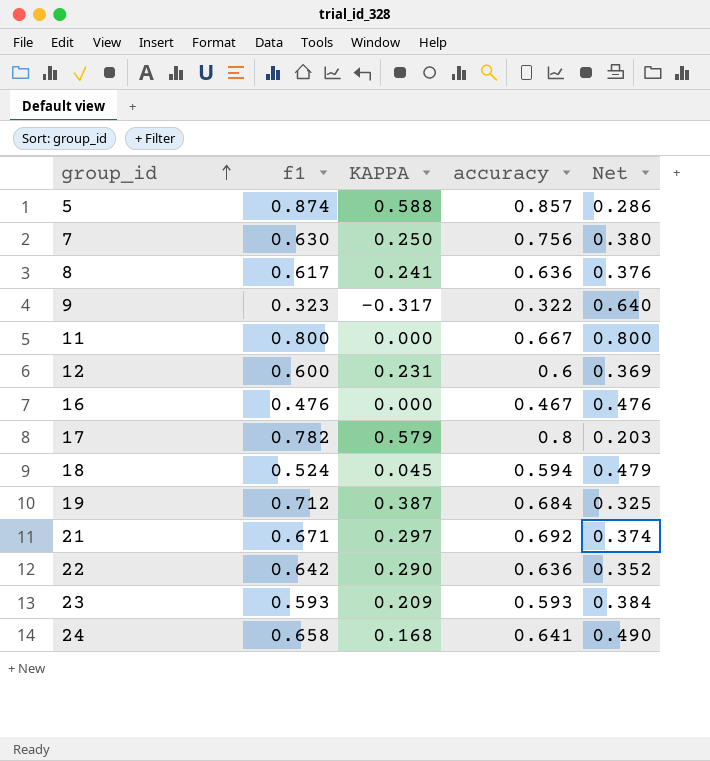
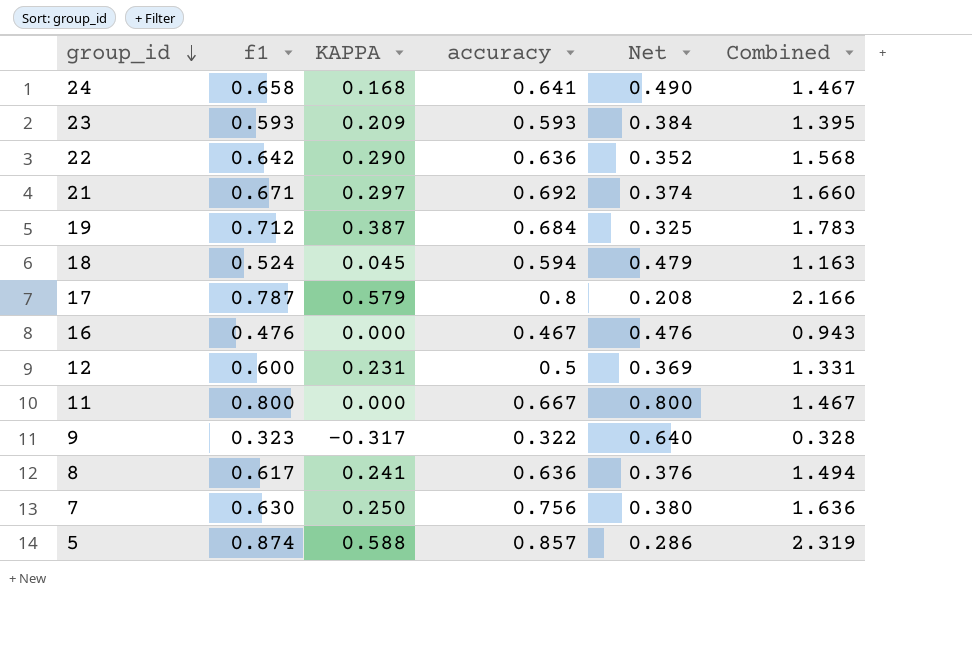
row order: group_id ascending -> group_id descending
column Combined | formula: none -> [f1] + [KAPPA] + [accuracy]
17 | f1: 0.782 -> 0.787
17 | Net: 0.203 -> 0.208
12 | accuracy: 0.6 -> 0.5

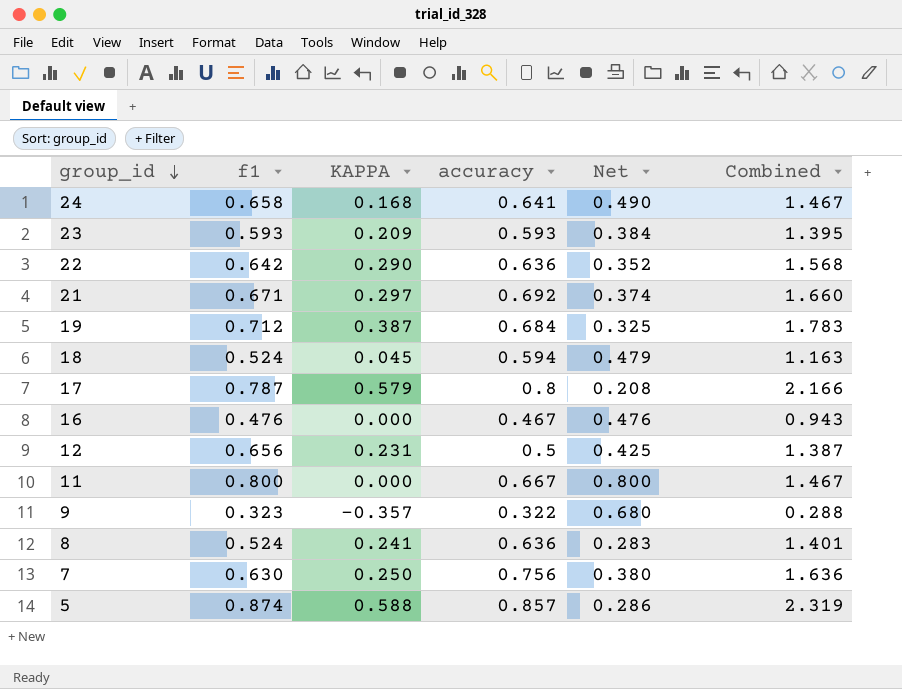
12 | f1: 0.600 -> 0.656
12 | Net: 0.369 -> 0.425
12 | Combined: 1.331 -> 1.387
9 | KAPPA: -0.317 -> -0.357
9 | Net: 0.640 -> 0.680
9 | Combined: 0.328 -> 0.288
8 | f1: 0.617 -> 0.524
8 | Net: 0.376 -> 0.283
8 | Combined: 1.494 -> 1.401

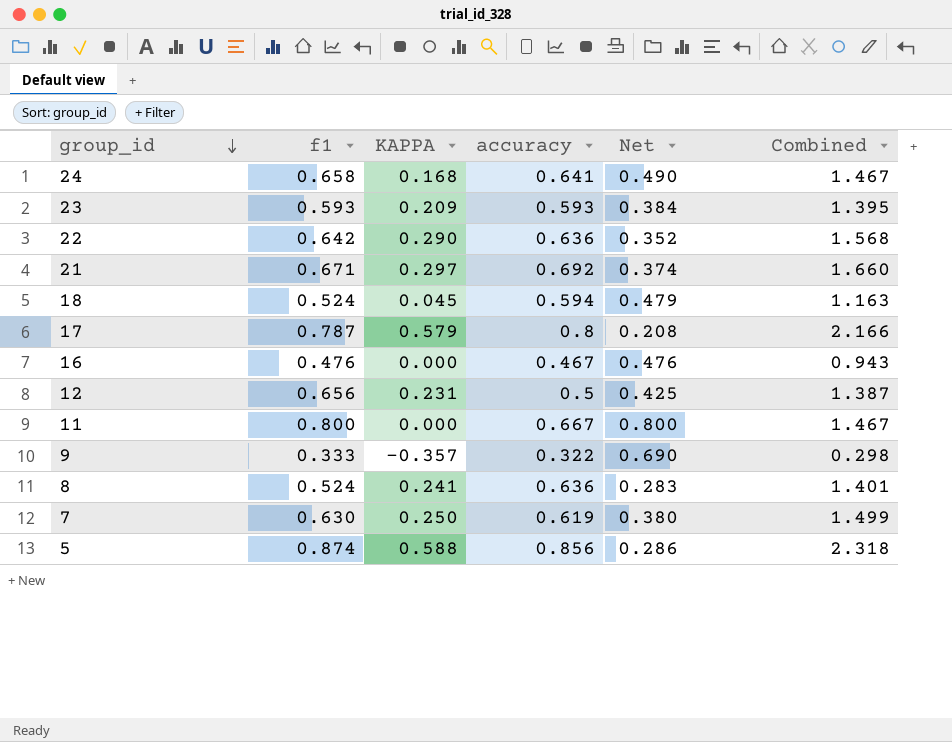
row 19: 0.712 | 0.387 | 0.684 | 0.325 | 1.783 -> none
9 | f1: 0.323 -> 0.333
9 | Net: 0.680 -> 0.690
9 | Combined: 0.288 -> 0.298
7 | accuracy: 0.756 -> 0.619
7 | Combined: 1.636 -> 1.499
5 | accuracy: 0.857 -> 0.856
5 | Combined: 2.319 -> 2.318

